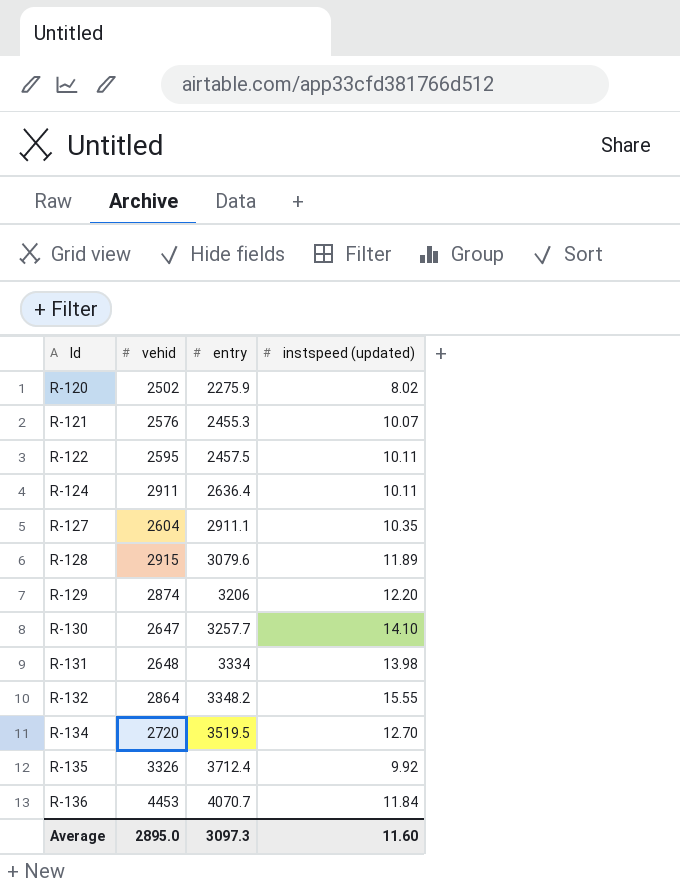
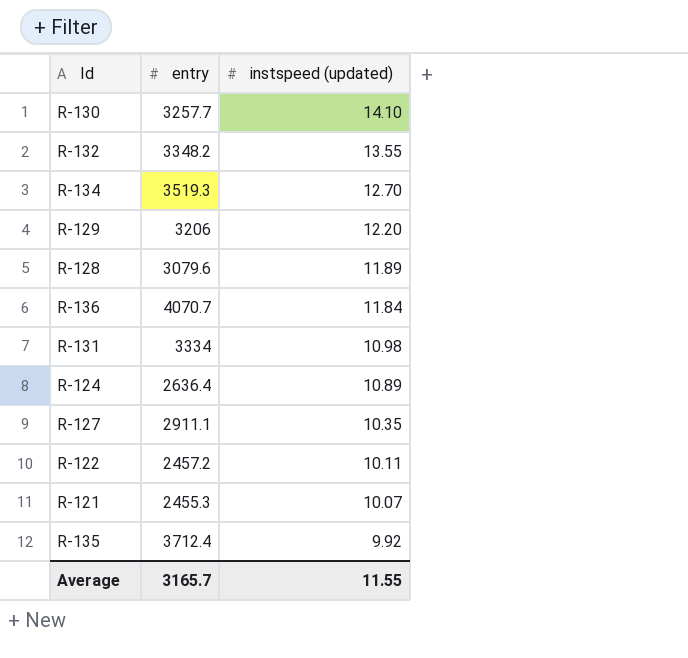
row order: Id ascending -> instspeed (updated) descending
column vehid | position: 2 -> none
row R-120: 2502 | 2275.9 | 8.02 -> none
R-132 | instspeed (updated): 15.55 -> 13.55
R-134 | entry: 3519.5 -> 3519.3
R-131 | instspeed (updated): 13.98 -> 10.98
R-124 | instspeed (updated): 10.11 -> 10.89
R-122 | entry: 2457.5 -> 2457.2
Average | entry: 3097.3 -> 3165.7
Average | instspeed (updated): 11.60 -> 11.55

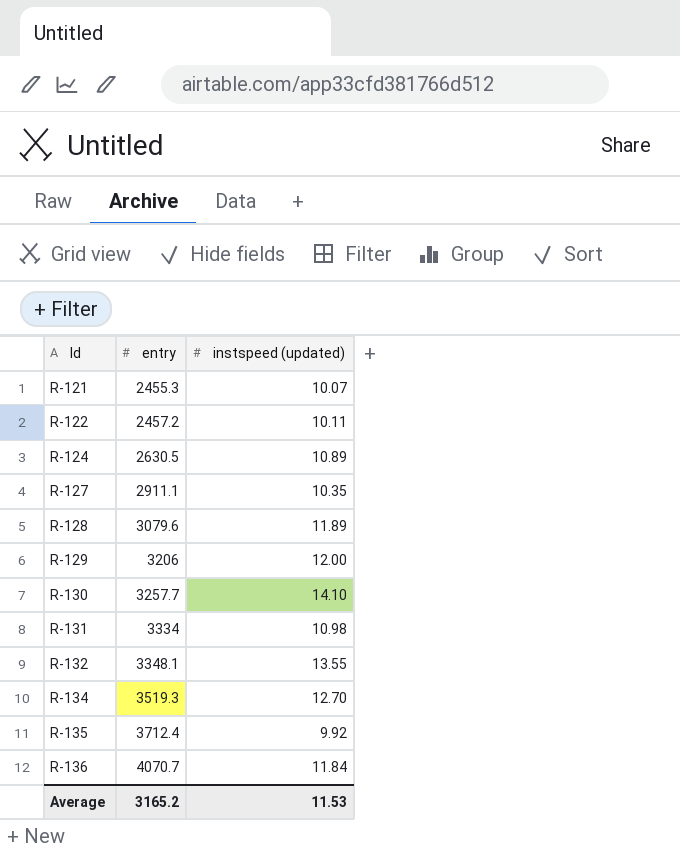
row order: instspeed (updated) descending -> Id ascending
R-124 | entry: 2636.4 -> 2630.5
R-129 | instspeed (updated): 12.20 -> 12.00
R-132 | entry: 3348.2 -> 3348.1
Average | entry: 3165.7 -> 3165.2
Average | instspeed (updated): 11.55 -> 11.53

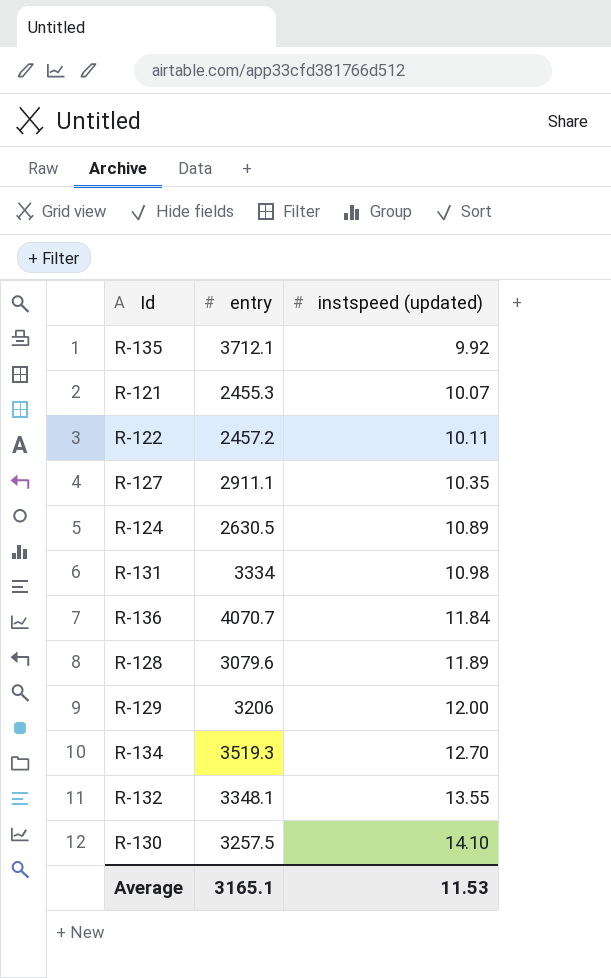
row order: Id ascending -> instspeed (updated) ascending
R-135 | entry: 3712.4 -> 3712.1
R-130 | entry: 3257.7 -> 3257.5
Average | entry: 3165.2 -> 3165.1

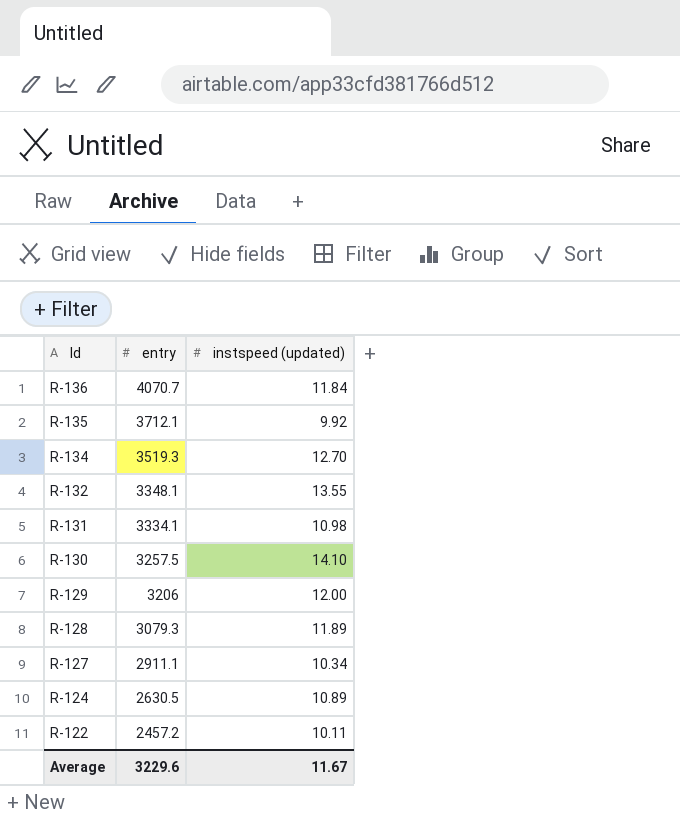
row order: instspeed (updated) ascending -> Id descending
row R-121: 2455.3 | 10.07 -> none
R-131 | entry: 3334 -> 3334.1
R-128 | entry: 3079.6 -> 3079.3
R-127 | instspeed (updated): 10.35 -> 10.34
Average | entry: 3165.1 -> 3229.6
Average | instspeed (updated): 11.53 -> 11.67

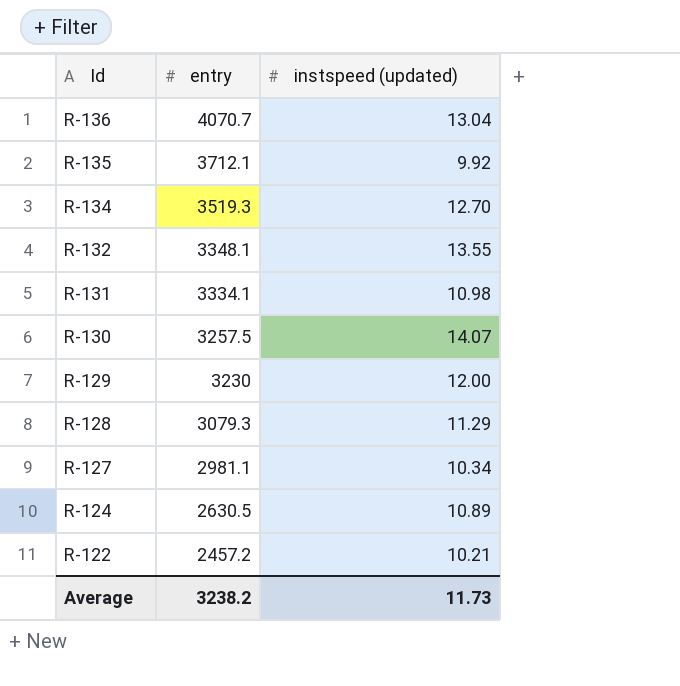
R-136 | instspeed (updated): 11.84 -> 13.04
R-130 | instspeed (updated): 14.10 -> 14.07
R-129 | entry: 3206 -> 3230
R-128 | instspeed (updated): 11.89 -> 11.29
R-127 | entry: 2911.1 -> 2981.1
R-122 | instspeed (updated): 10.11 -> 10.21
Average | entry: 3229.6 -> 3238.2
Average | instspeed (updated): 11.67 -> 11.73

